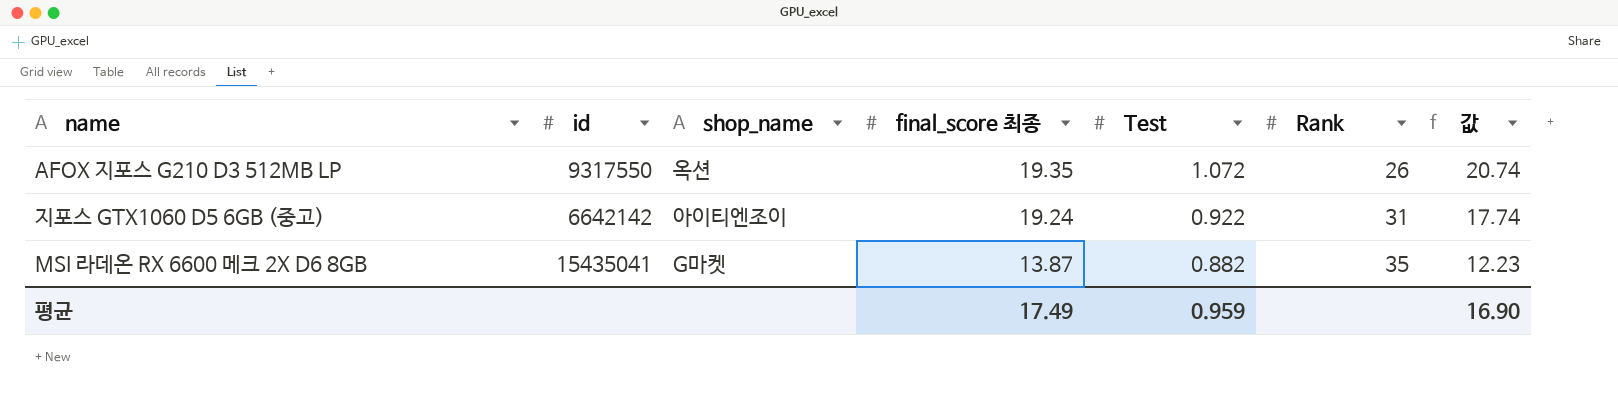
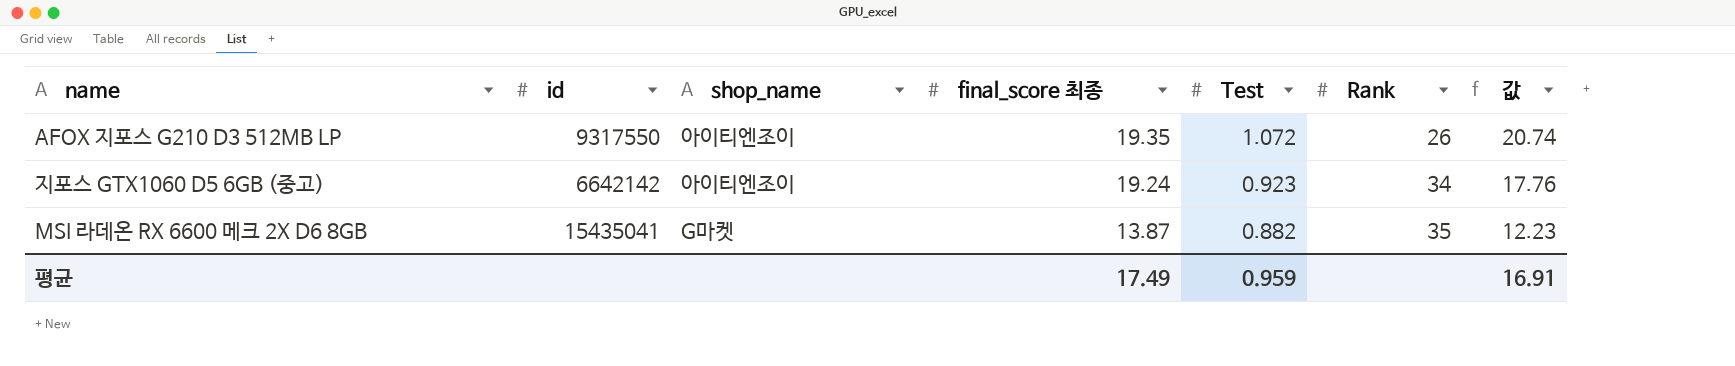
AFOX 지포스 G210 D3 512MB LP | shop_name: 옥션 -> 아이티엔조이
지포스 GTX1060 D5 6GB (중고) | Test: 0.922 -> 0.923
지포스 GTX1060 D5 6GB (중고) | Rank: 31 -> 34
지포스 GTX1060 D5 6GB (중고) | 값: 17.74 -> 17.76
평균 | 값: 16.90 -> 16.91

